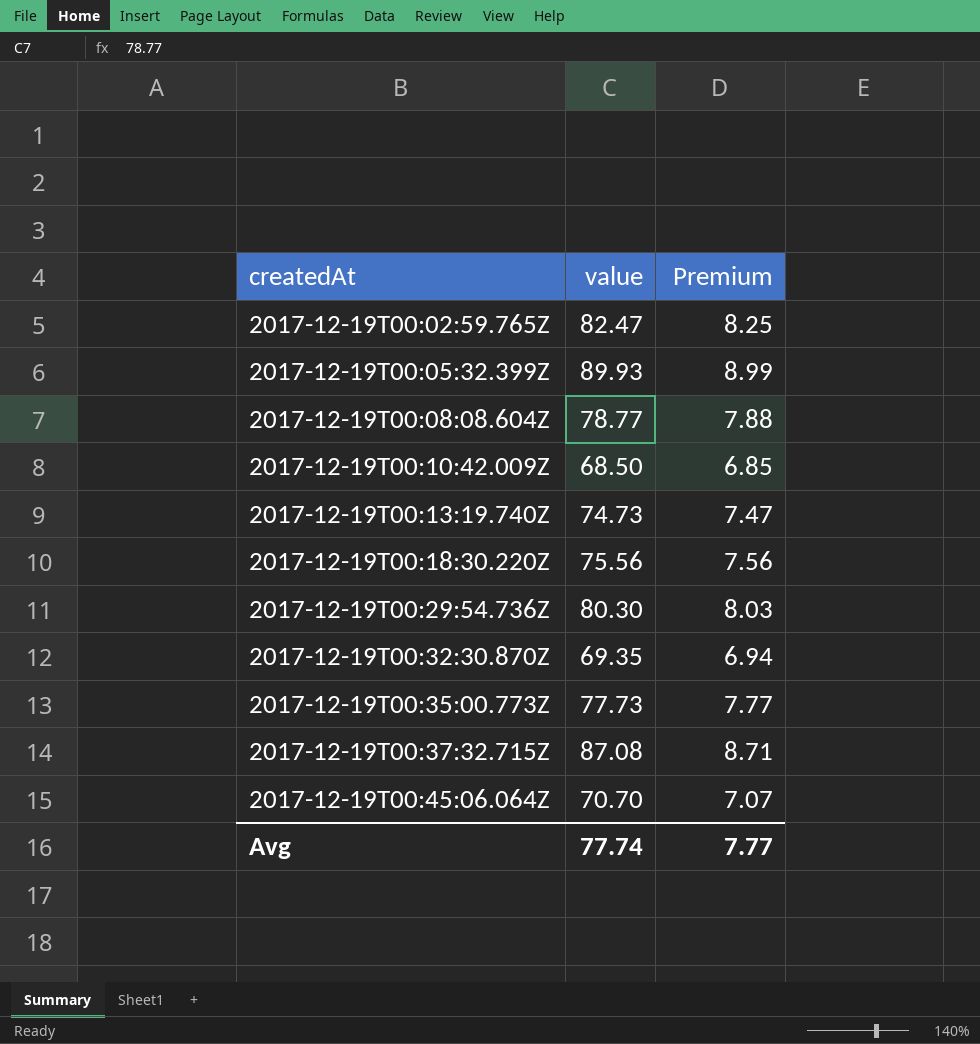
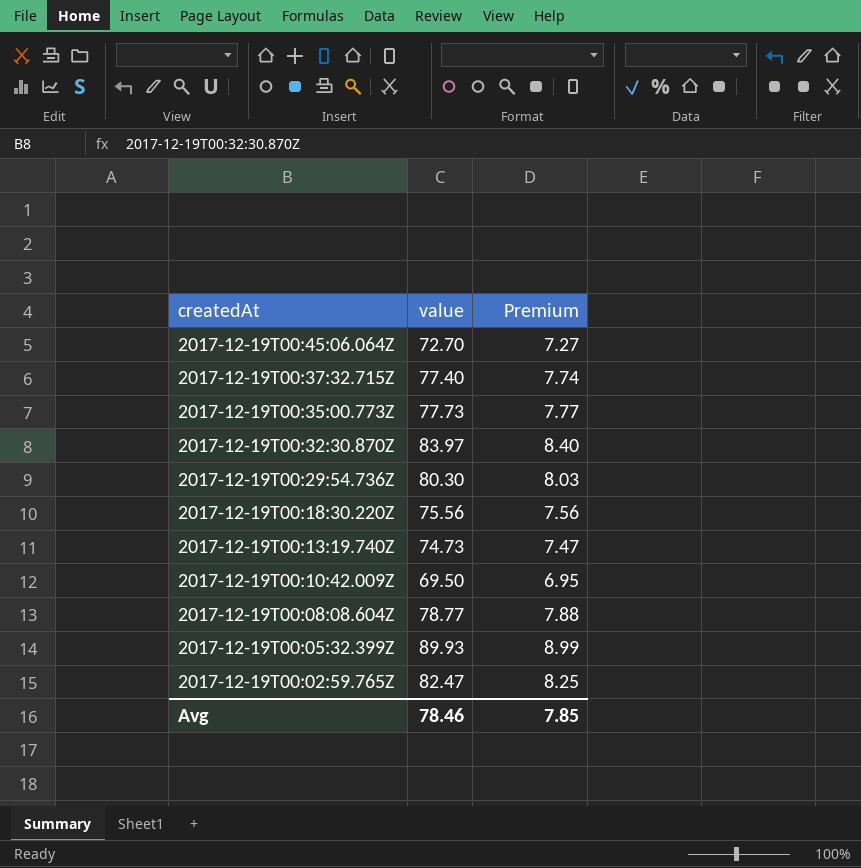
row order: createdAt ascending -> createdAt descending
2017-12-19T00:45:06.064Z | value: 70.70 -> 72.70
2017-12-19T00:45:06.064Z | Premium: 7.07 -> 7.27
2017-12-19T00:37:32.715Z | value: 87.08 -> 77.40
2017-12-19T00:37:32.715Z | Premium: 8.71 -> 7.74
2017-12-19T00:32:30.870Z | value: 69.35 -> 83.97
2017-12-19T00:32:30.870Z | Premium: 6.94 -> 8.40
2017-12-19T00:10:42.009Z | value: 68.50 -> 69.50
2017-12-19T00:10:42.009Z | Premium: 6.85 -> 6.95
Avg | value: 77.74 -> 78.46
Avg | Premium: 7.77 -> 7.85

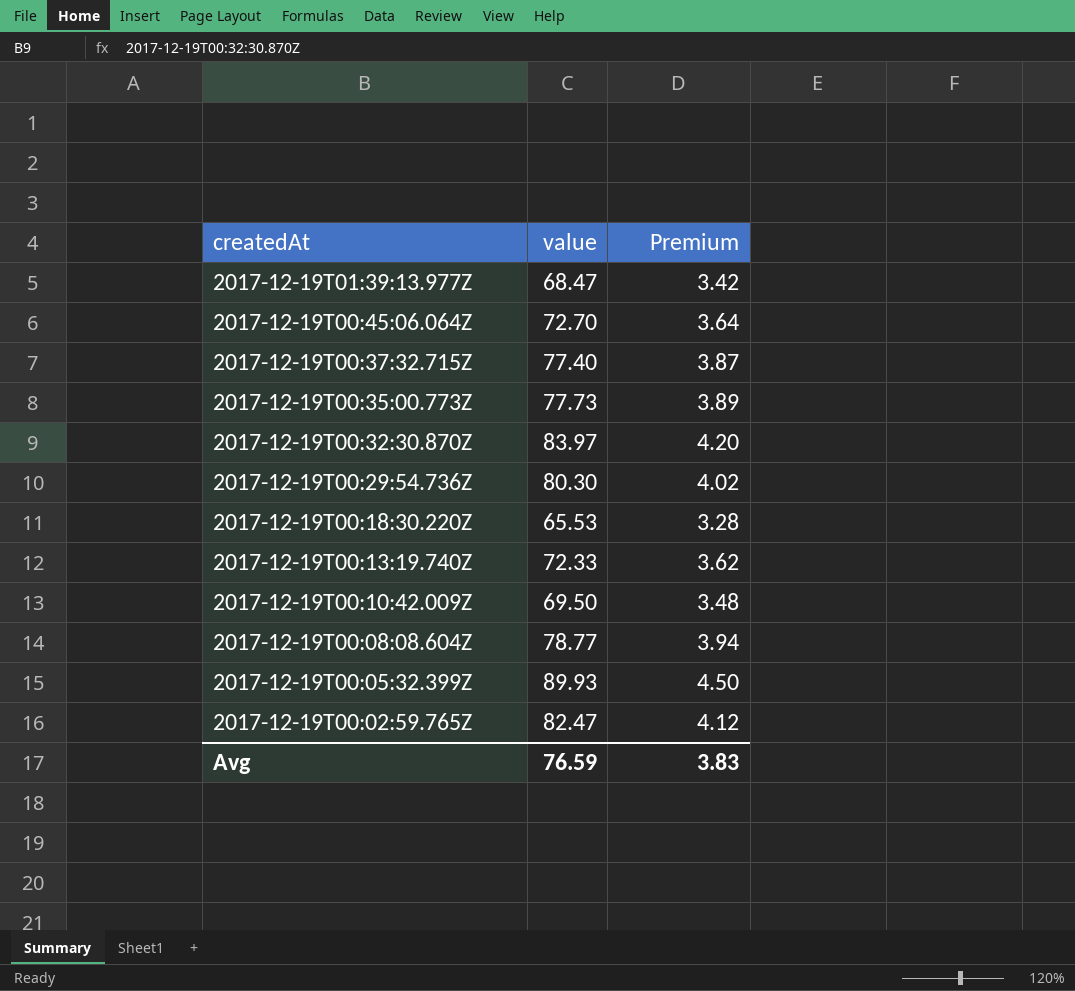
column Premium | formula: [value] * 0.1 -> [value] * 0.05
row 2017-12-19T01:39:13.977Z: none -> 68.47 | 3.42
2017-12-19T00:18:30.220Z | value: 75.56 -> 65.53
2017-12-19T00:13:19.740Z | value: 74.73 -> 72.33
Avg | value: 78.46 -> 76.59
Avg | Premium: 7.85 -> 3.83

